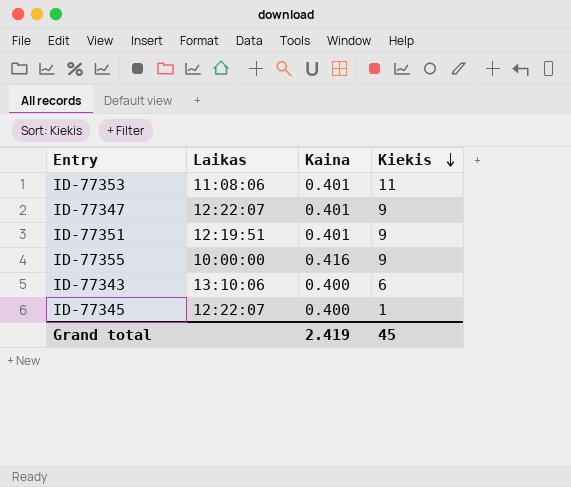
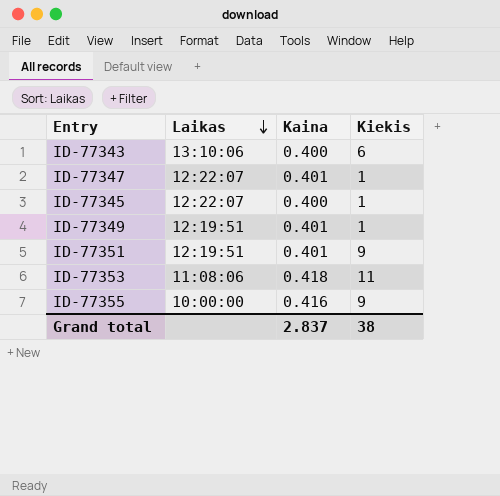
row order: Kiekis descending -> Laikas descending
ID-77347 | Kiekis: 9 -> 1
row ID-77349: none -> 12:19:51 | 0.401 | 1
ID-77353 | Kaina: 0.401 -> 0.418
Grand total | Kaina: 2.419 -> 2.837
Grand total | Kiekis: 45 -> 38

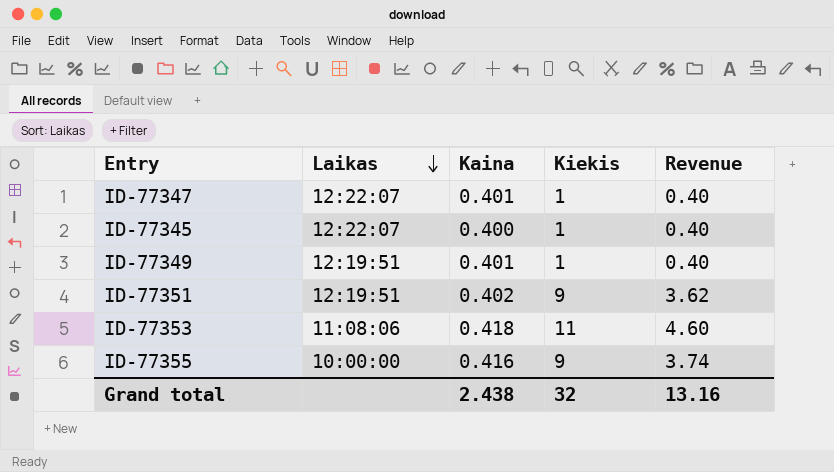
column Revenue | formula: none -> [Kaina] * [Kiekis]
row ID-77343: 13:10:06 | 0.400 | 6 -> none
ID-77351 | Kaina: 0.401 -> 0.402
Grand total | Kaina: 2.837 -> 2.438
Grand total | Kiekis: 38 -> 32

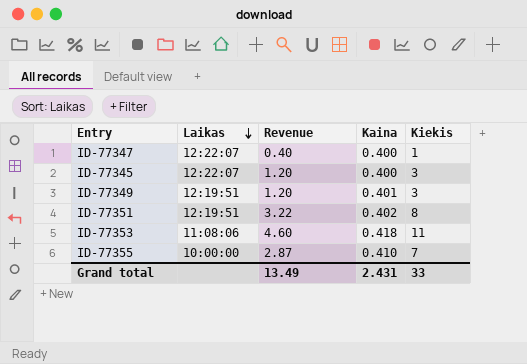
column Revenue | position: 5 -> 3
ID-77347 | Kaina: 0.401 -> 0.400
ID-77345 | Revenue: 0.40 -> 1.20
ID-77345 | Kiekis: 1 -> 3
ID-77349 | Revenue: 0.40 -> 1.20
ID-77349 | Kiekis: 1 -> 3
ID-77351 | Revenue: 3.62 -> 3.22
ID-77351 | Kiekis: 9 -> 8
ID-77355 | Revenue: 3.74 -> 2.87
ID-77355 | Kaina: 0.416 -> 0.410
ID-77355 | Kiekis: 9 -> 7
Grand total | Revenue: 13.16 -> 13.49
Grand total | Kaina: 2.438 -> 2.431
Grand total | Kiekis: 32 -> 33

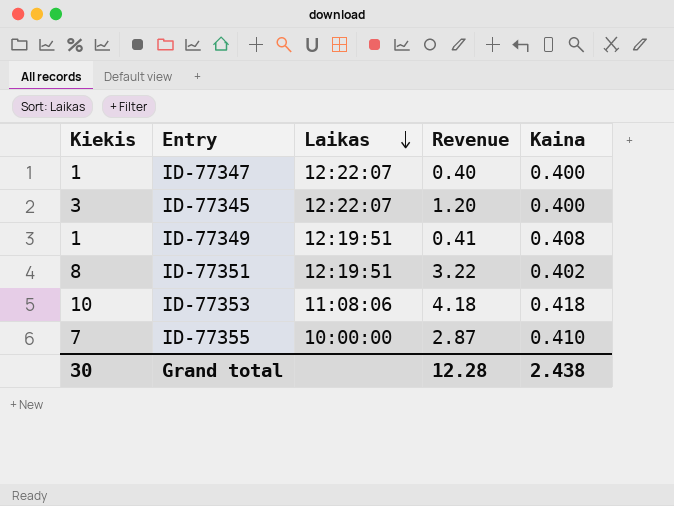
column Kiekis | position: 5 -> 1
ID-77349 | Kiekis: 3 -> 1
ID-77349 | Revenue: 1.20 -> 0.41
ID-77349 | Kaina: 0.401 -> 0.408
ID-77353 | Kiekis: 11 -> 10
ID-77353 | Revenue: 4.60 -> 4.18
Grand total | Kiekis: 33 -> 30
Grand total | Revenue: 13.49 -> 12.28
Grand total | Kaina: 2.431 -> 2.438

